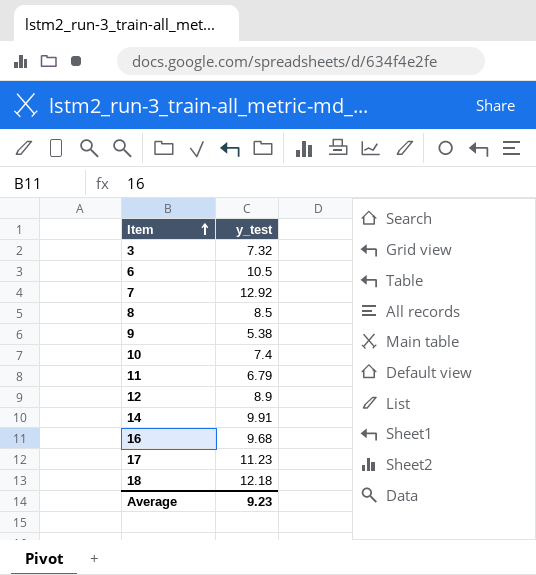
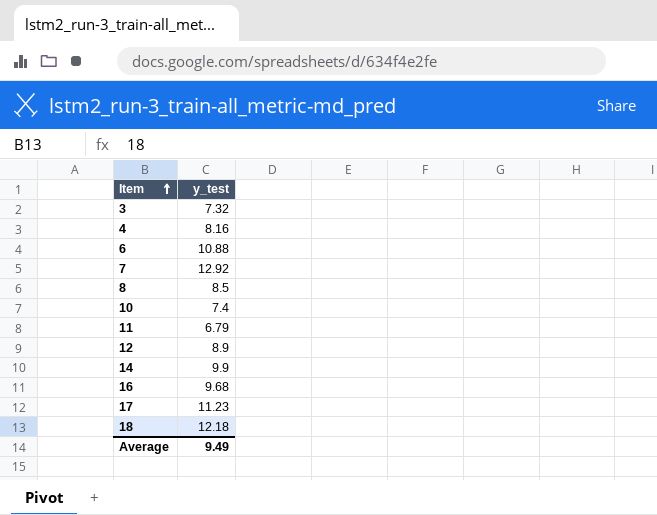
row 9: 5.38 -> none
row 4: none -> 8.16
6 | y_test: 10.5 -> 10.88
14 | y_test: 9.91 -> 9.9
Average | y_test: 9.23 -> 9.49

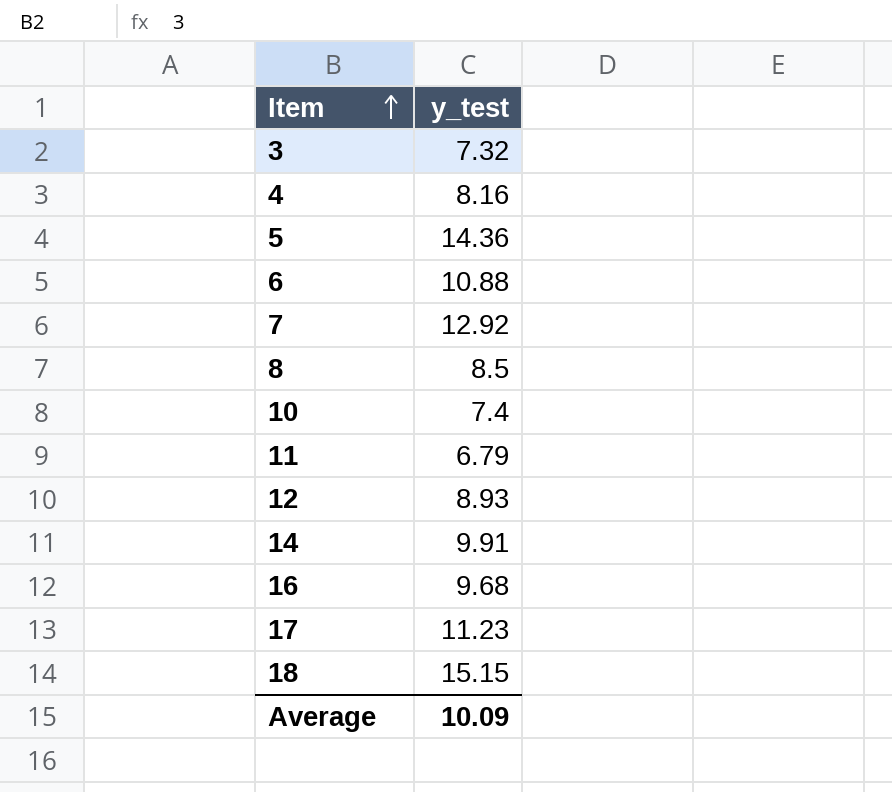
row 5: none -> 14.36
12 | y_test: 8.9 -> 8.93
14 | y_test: 9.9 -> 9.91
18 | y_test: 12.18 -> 15.15
Average | y_test: 9.49 -> 10.09

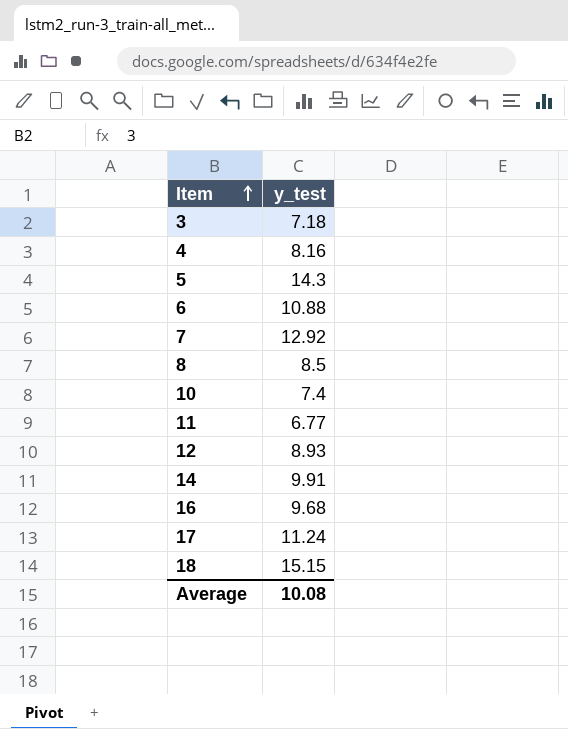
3 | y_test: 7.32 -> 7.18
5 | y_test: 14.36 -> 14.3
11 | y_test: 6.79 -> 6.77
17 | y_test: 11.23 -> 11.24
Average | y_test: 10.09 -> 10.08

